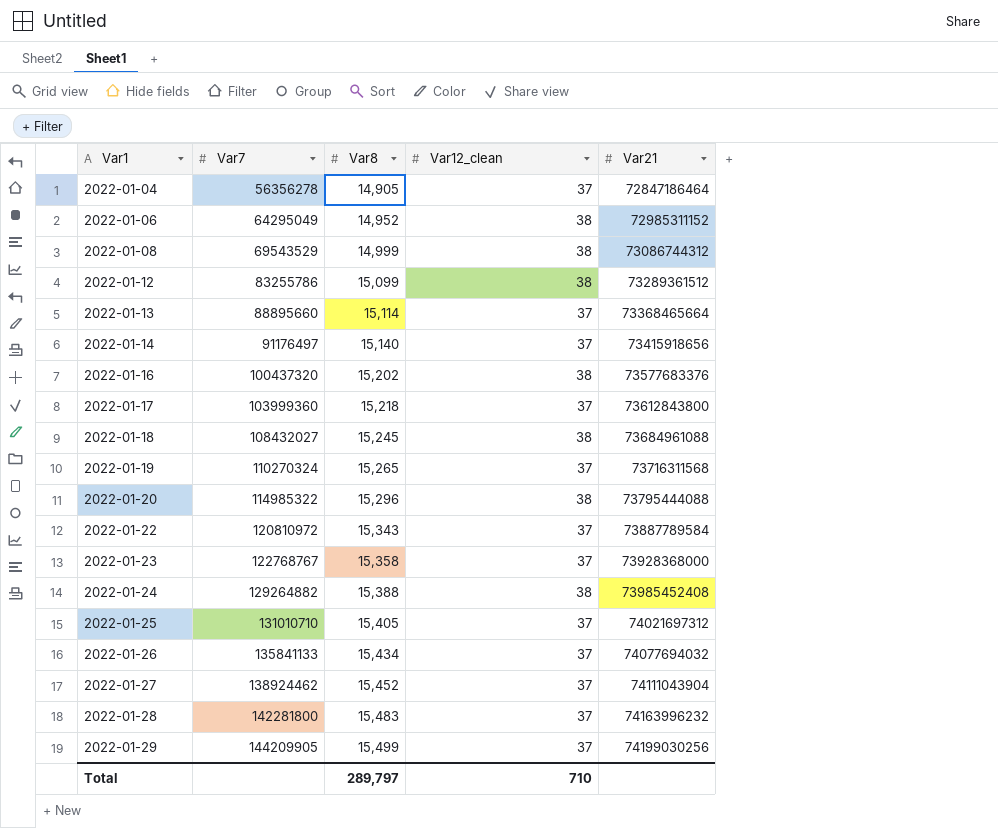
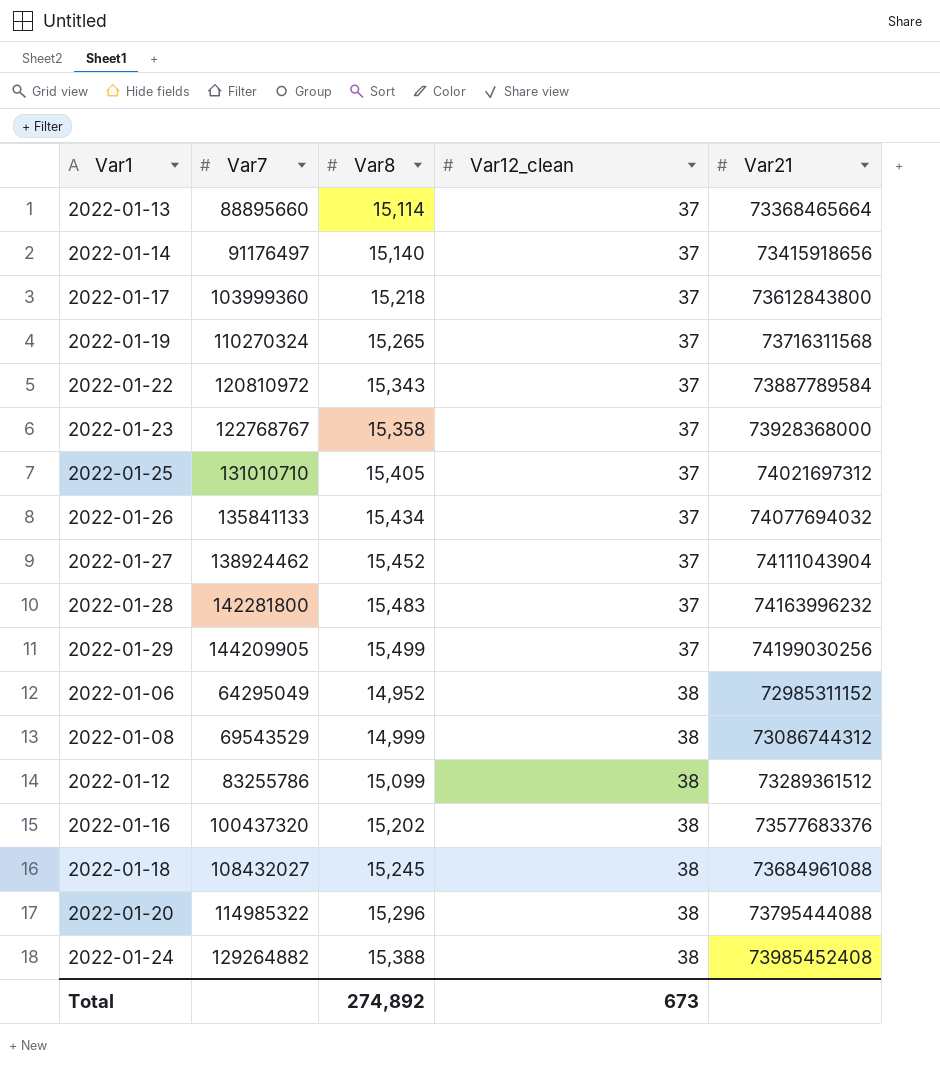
row order: Var1 ascending -> Var12_clean ascending
row 2022-01-04: 56356278 | 14,905 | 37 | 72847186464 -> none
Total | Var8: 289,797 -> 274,892
Total | Var12_clean: 710 -> 673

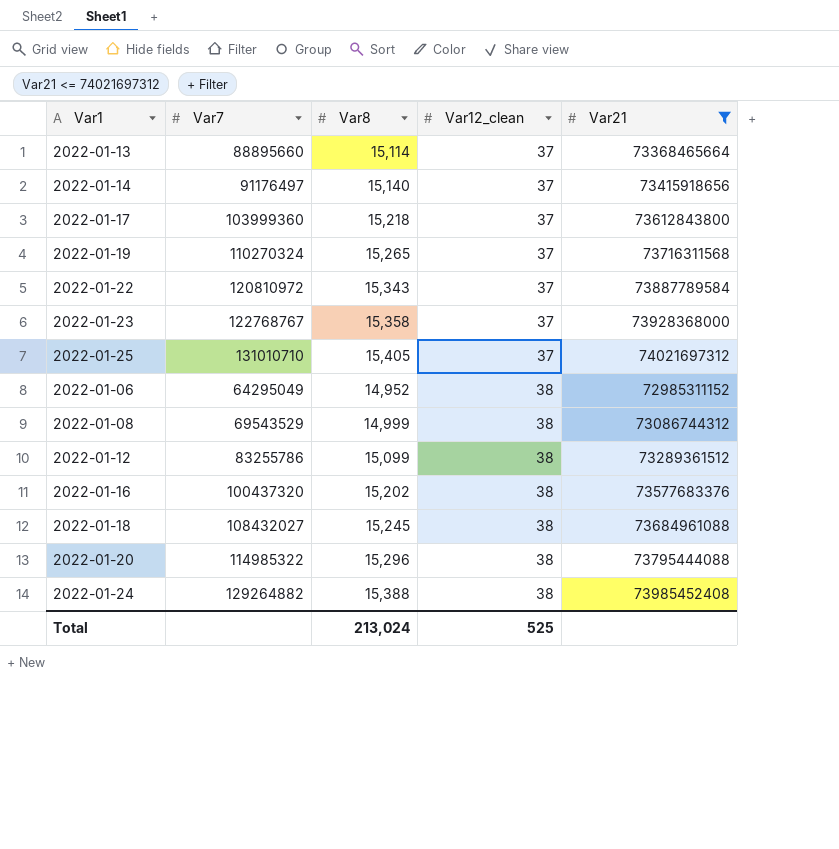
filter: none -> Var21 <= 74021697312
Total | Var8: 274,892 -> 213,024
Total | Var12_clean: 673 -> 525

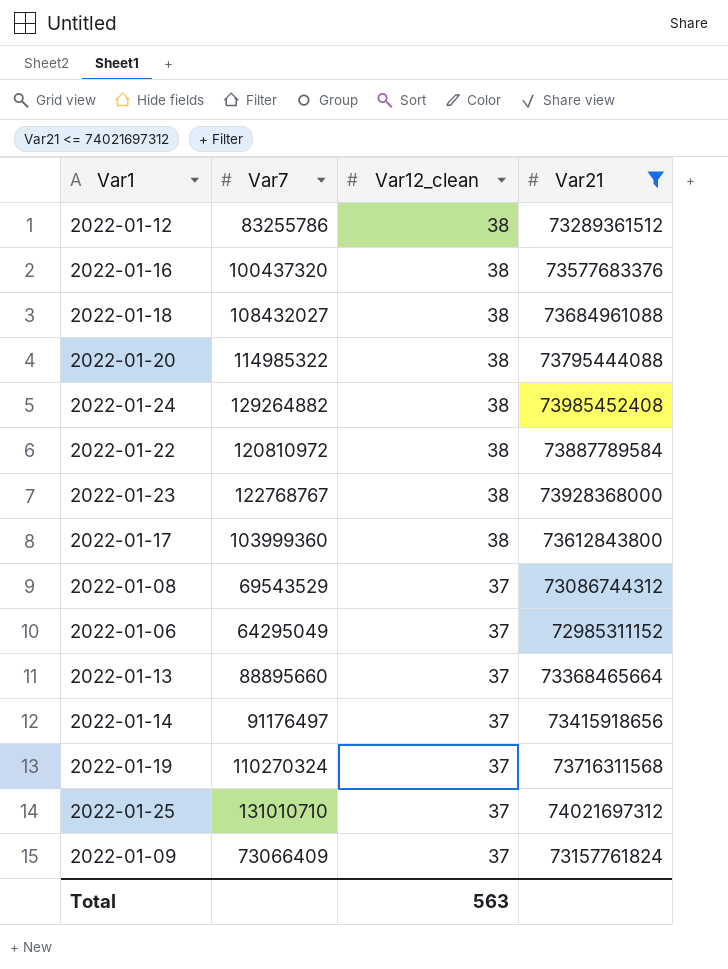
row order: Var12_clean ascending -> Var12_clean descending
column Var8 | position: 3 -> none
2022-01-22 | Var12_clean: 37 -> 38
2022-01-23 | Var12_clean: 37 -> 38
2022-01-17 | Var12_clean: 37 -> 38
2022-01-08 | Var12_clean: 38 -> 37
2022-01-06 | Var12_clean: 38 -> 37
row 2022-01-09: none -> 73066409 | 37 | 73157761824
Total | Var12_clean: 525 -> 563

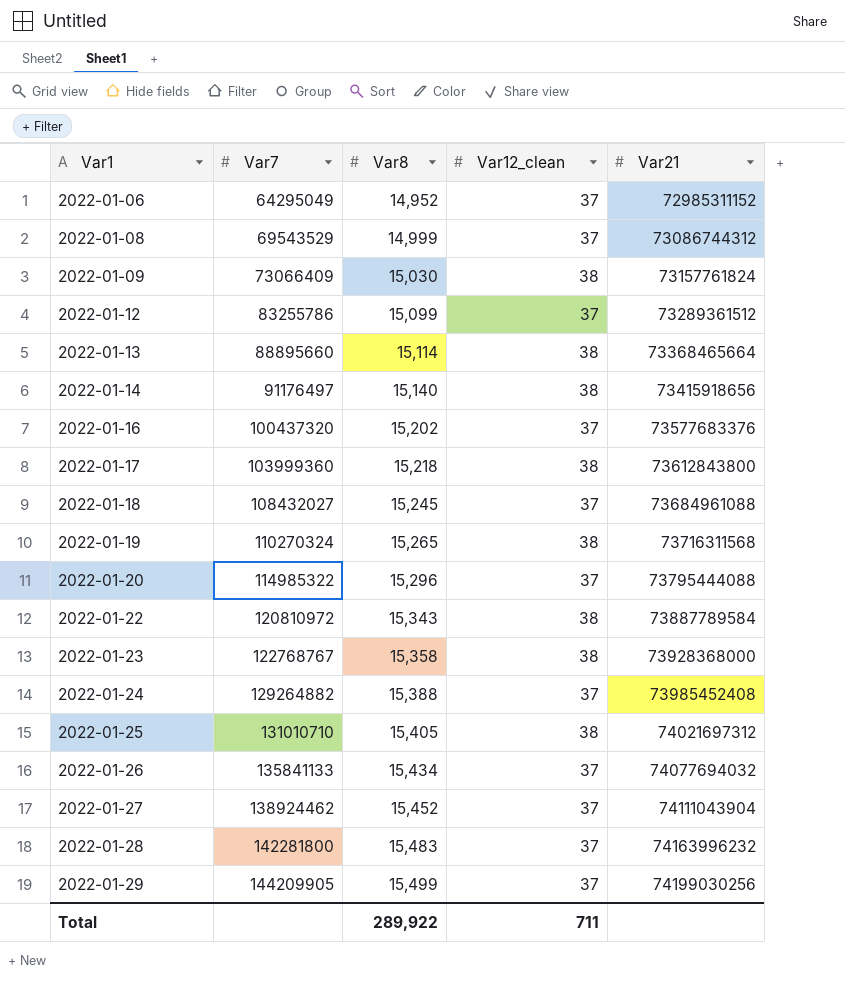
filter: Var21 <= 74021697312 -> none
row order: Var12_clean descending -> Var1 ascending
column Var8 | position: none -> 3
2022-01-09 | Var12_clean: 37 -> 38
2022-01-12 | Var12_clean: 38 -> 37
2022-01-13 | Var12_clean: 37 -> 38
2022-01-14 | Var12_clean: 37 -> 38
2022-01-16 | Var12_clean: 38 -> 37
2022-01-18 | Var12_clean: 38 -> 37
2022-01-19 | Var12_clean: 37 -> 38
2022-01-20 | Var12_clean: 38 -> 37
2022-01-24 | Var12_clean: 38 -> 37
2022-01-25 | Var12_clean: 37 -> 38
Total | Var12_clean: 563 -> 711

